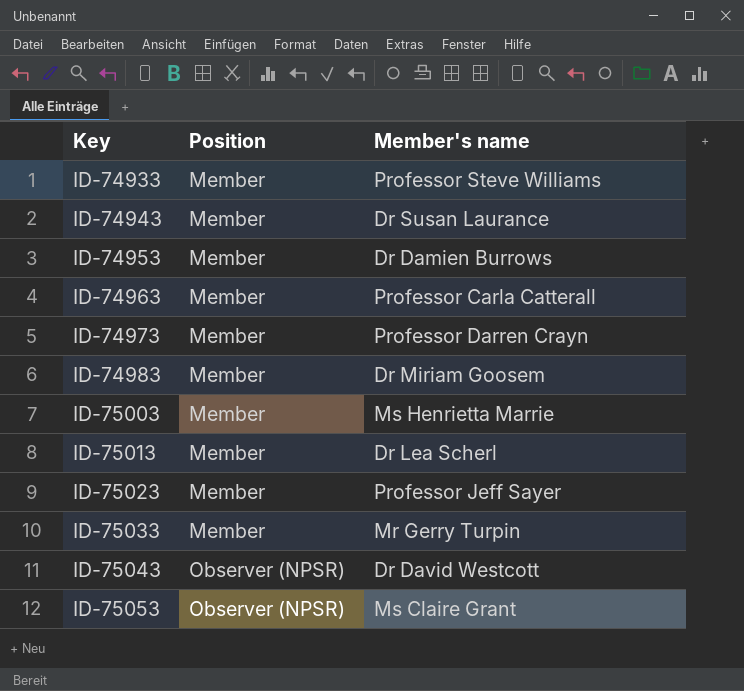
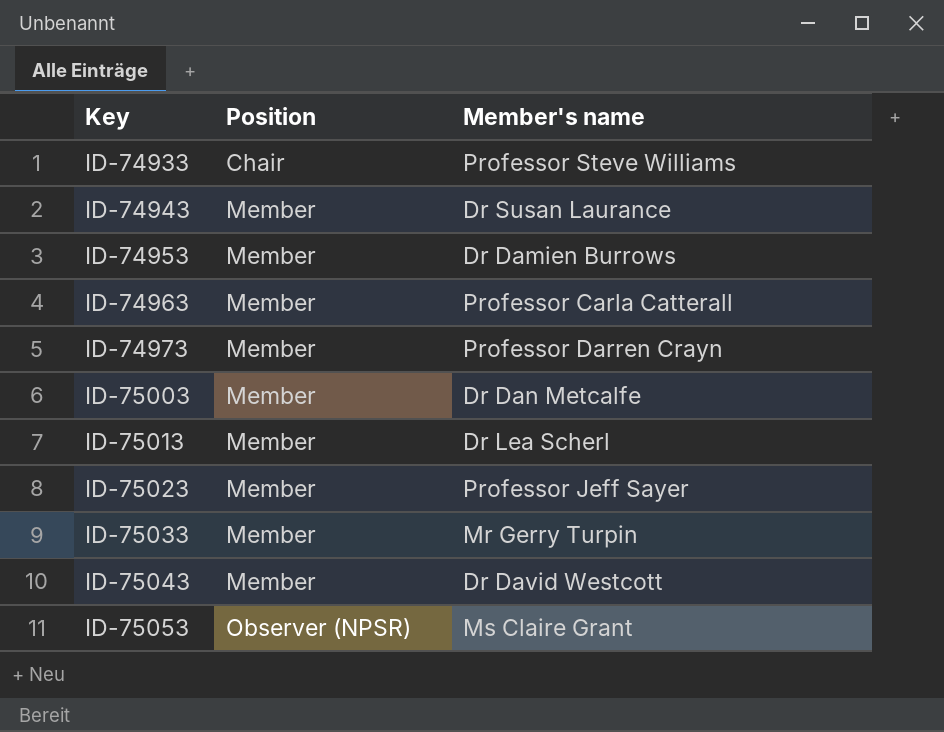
row ID-74983: Member | Dr Miriam Goosem -> none
ID-74933 | Position: Member -> Chair
ID-75003 | Member's name: Ms Henrietta Marrie -> Dr Dan Metcalfe
ID-75043 | Position: Observer (NPSR) -> Member

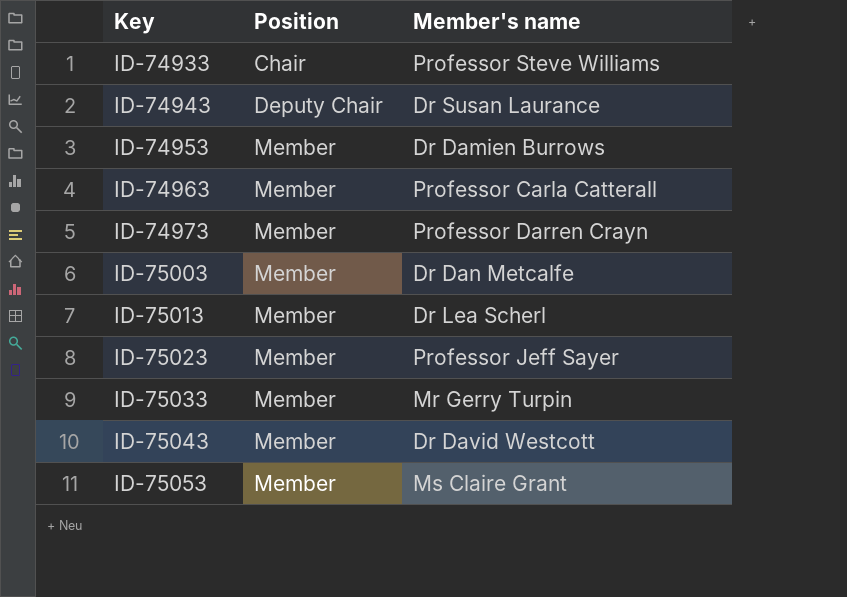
ID-74943 | Position: Member -> Deputy Chair
ID-75053 | Position: Observer (NPSR) -> Member

